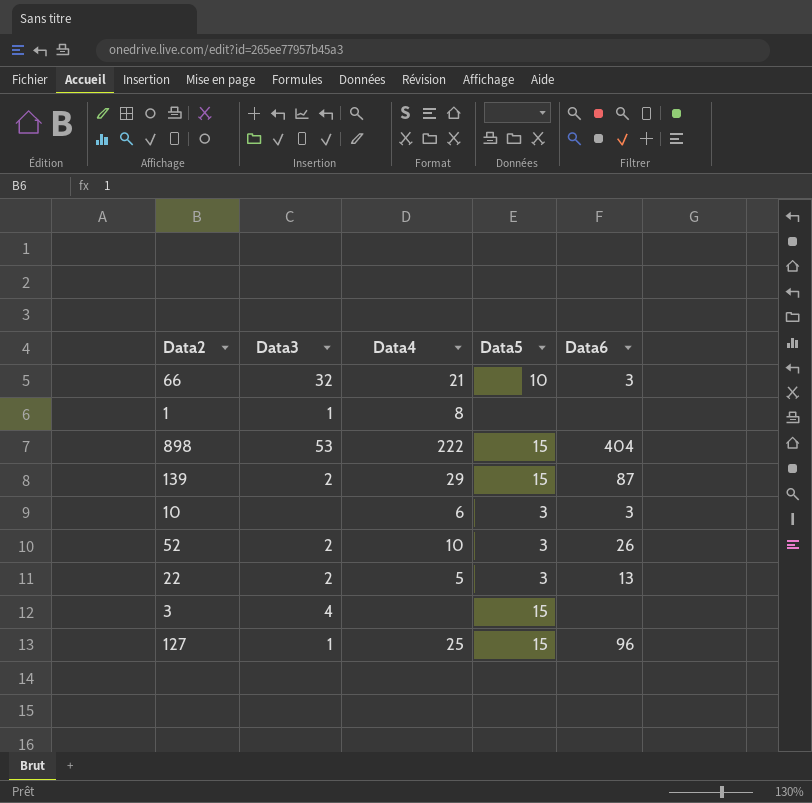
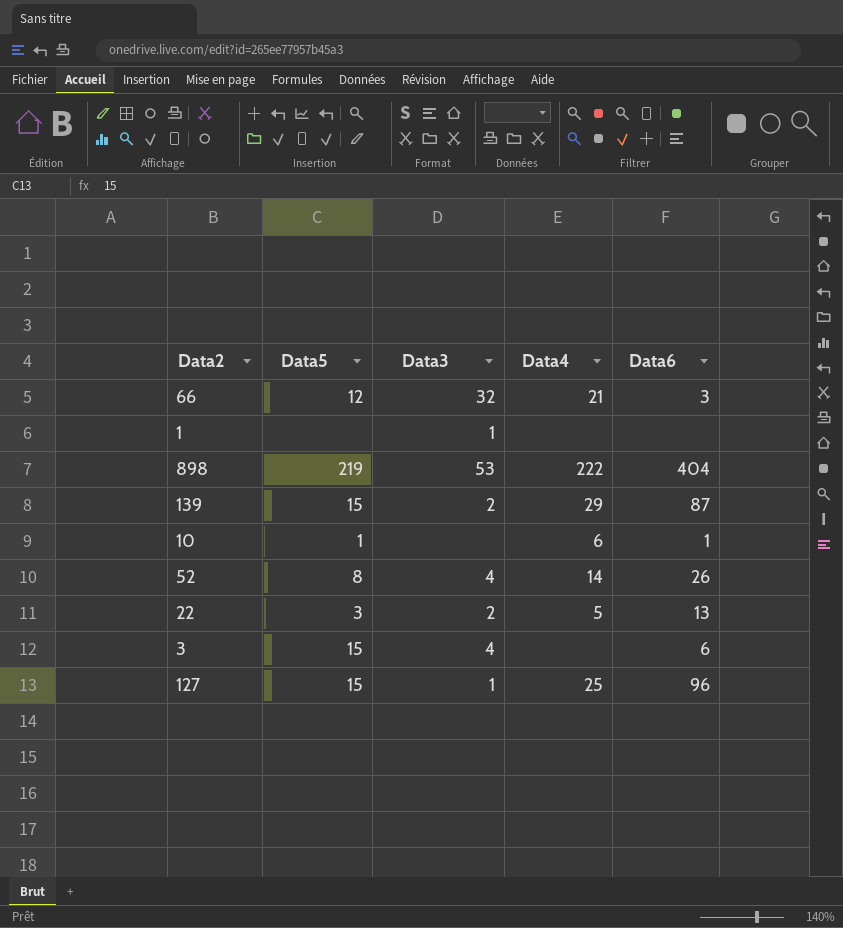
column Data5 | position: 4 -> 2
66 | Data5: 10 -> 12
1 | Data4: 8 -> none
898 | Data5: 15 -> 219
10 | Data5: 3 -> 1
10 | Data6: 3 -> 1
52 | Data5: 3 -> 8
52 | Data3: 2 -> 4
52 | Data4: 10 -> 14
3 | Data6: none -> 6

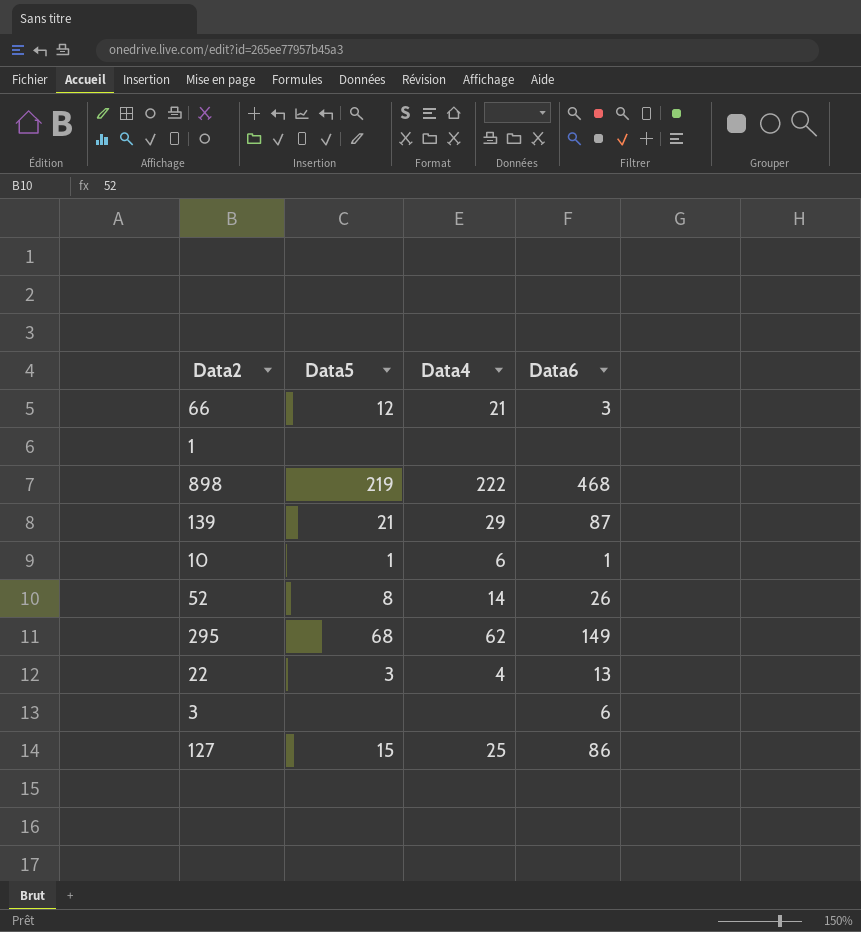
column Data3 | position: 3 -> none
898 | Data6: 404 -> 468
139 | Data5: 15 -> 21
row 295: none -> 68 | 62 | 149
22 | Data4: 5 -> 4
3 | Data5: 15 -> none
127 | Data6: 96 -> 86

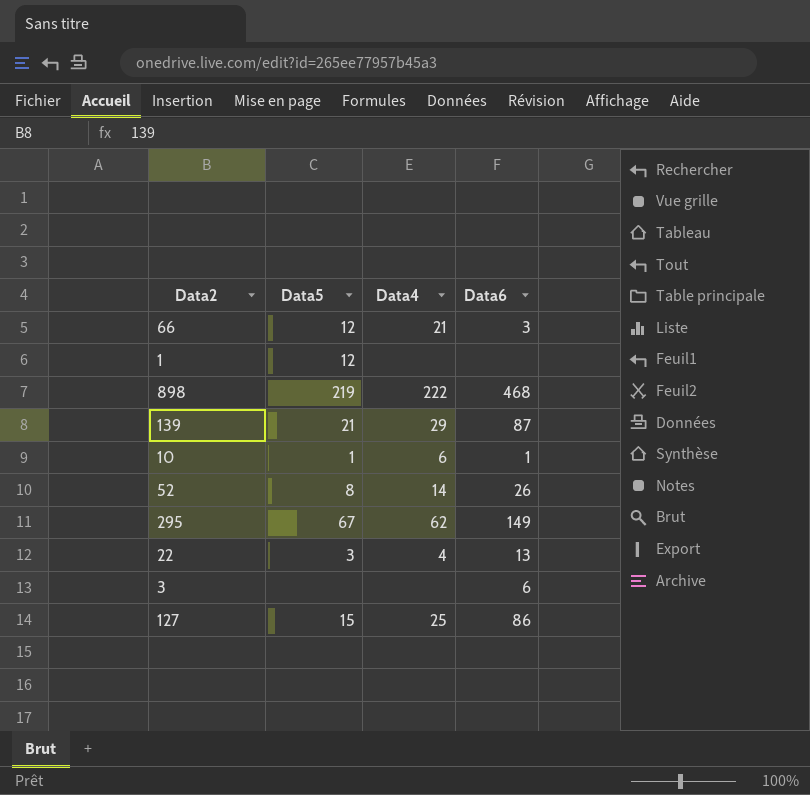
1 | Data5: none -> 12
295 | Data5: 68 -> 67

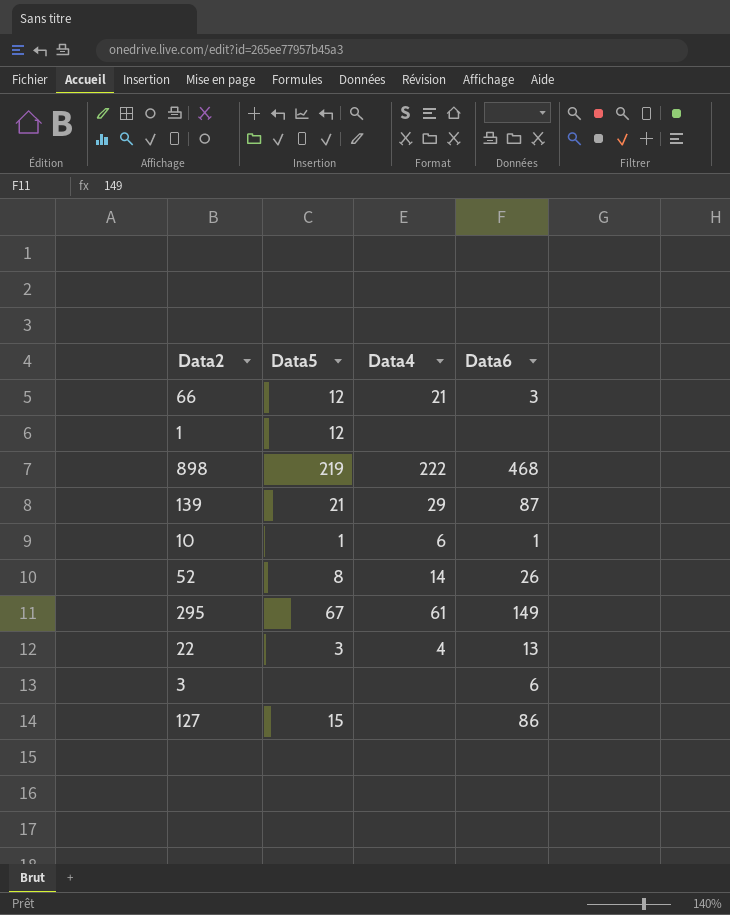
295 | Data4: 62 -> 61
127 | Data4: 25 -> none

